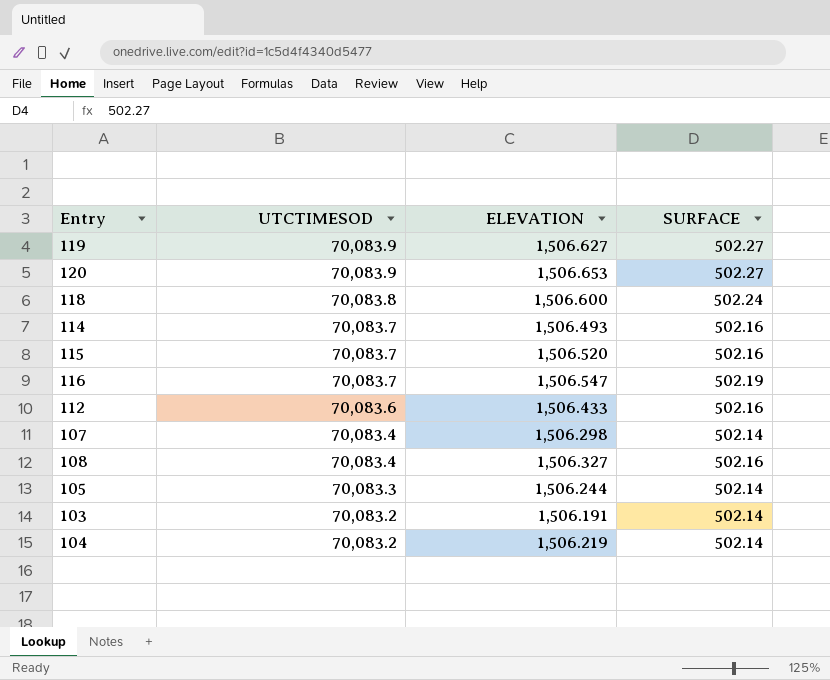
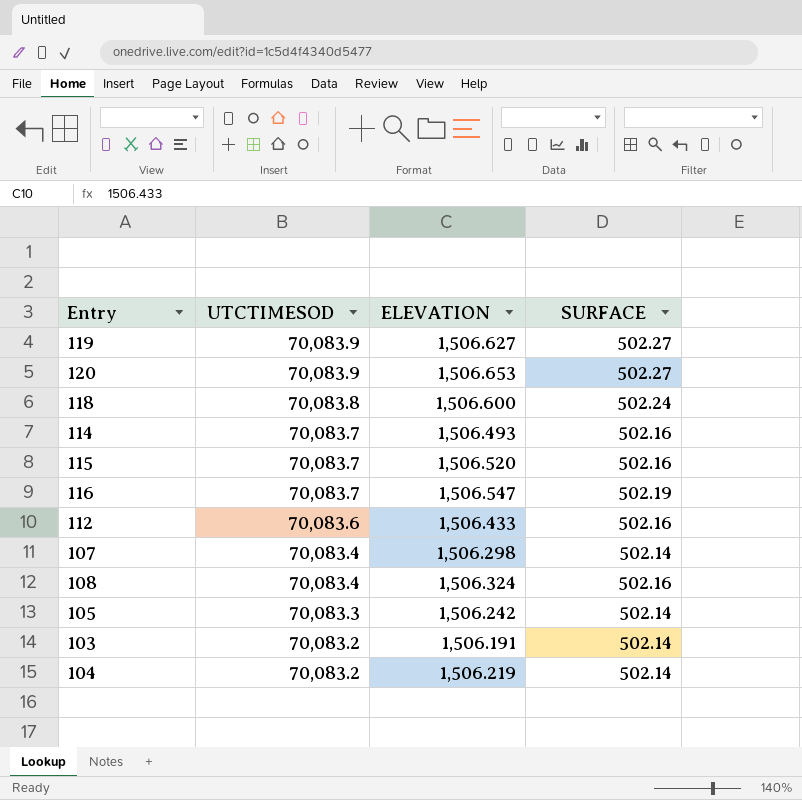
108 | ELEVATION: 1,506.327 -> 1,506.324
105 | ELEVATION: 1,506.244 -> 1,506.242

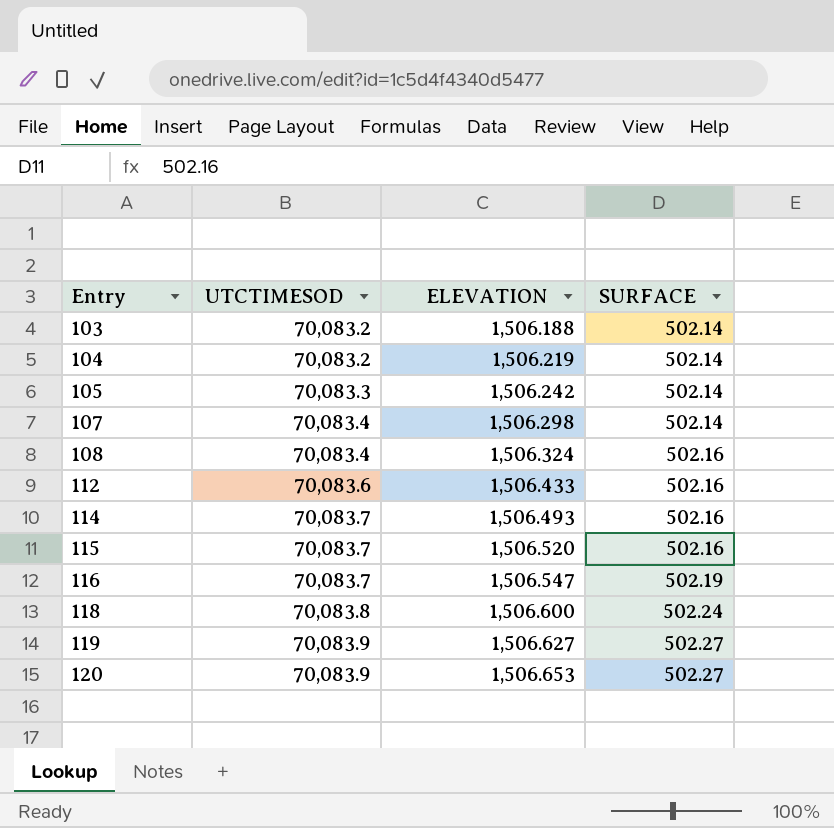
row order: UTCTIMESOD descending -> Entry ascending
103 | ELEVATION: 1,506.191 -> 1,506.188

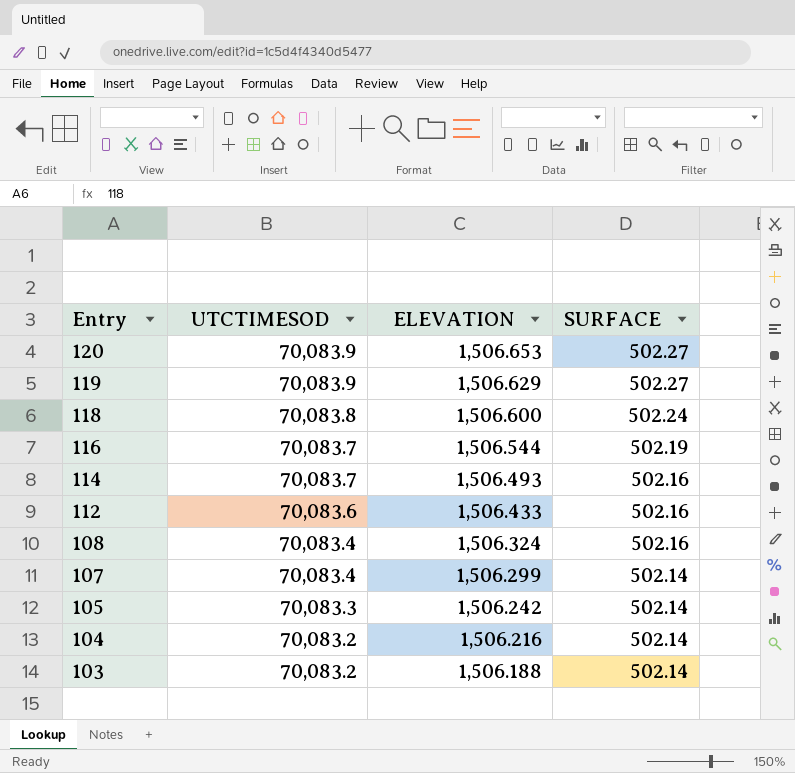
row order: Entry ascending -> Entry descending
row 115: 70,083.7 | 1,506.520 | 502.16 -> none
119 | ELEVATION: 1,506.627 -> 1,506.629
116 | ELEVATION: 1,506.547 -> 1,506.544
107 | ELEVATION: 1,506.298 -> 1,506.299
104 | ELEVATION: 1,506.219 -> 1,506.216

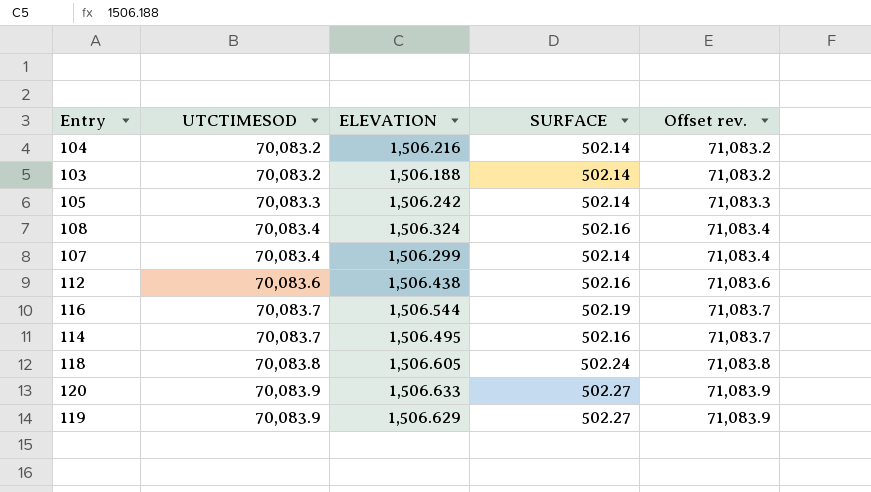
row order: Entry descending -> UTCTIMESOD ascending
column Offset rev. | formula: none -> [UTCTIMESOD] + 1000
112 | ELEVATION: 1,506.433 -> 1,506.438
114 | ELEVATION: 1,506.493 -> 1,506.495
118 | ELEVATION: 1,506.600 -> 1,506.605
120 | ELEVATION: 1,506.653 -> 1,506.633

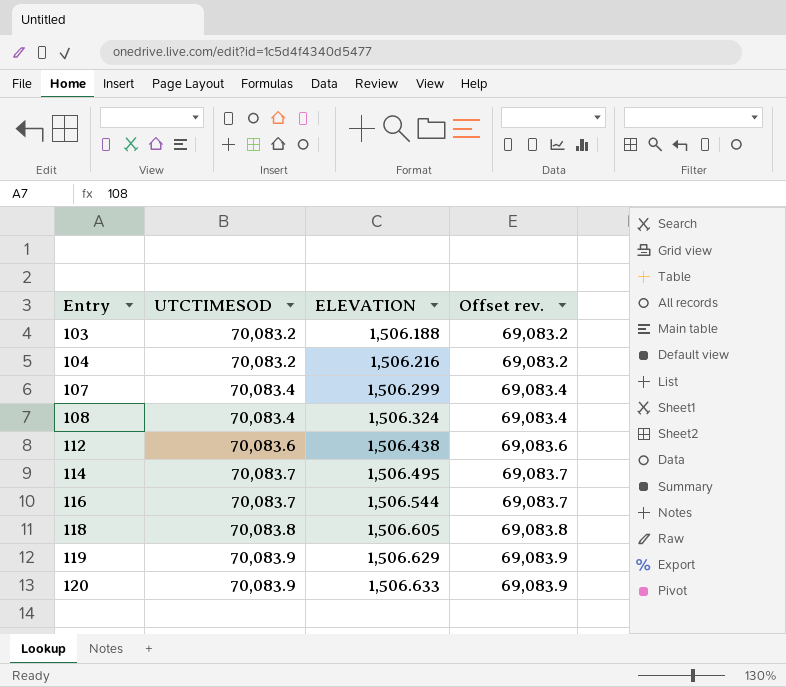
row order: UTCTIMESOD ascending -> Entry ascending
column SURFACE | position: 4 -> none
column Offset rev. | formula: [UTCTIMESOD] + 1000 -> [UTCTIMESOD] - 1000
row 105: 70,083.3 | 1,506.242 | 502.14 | 71,083.3 -> none

